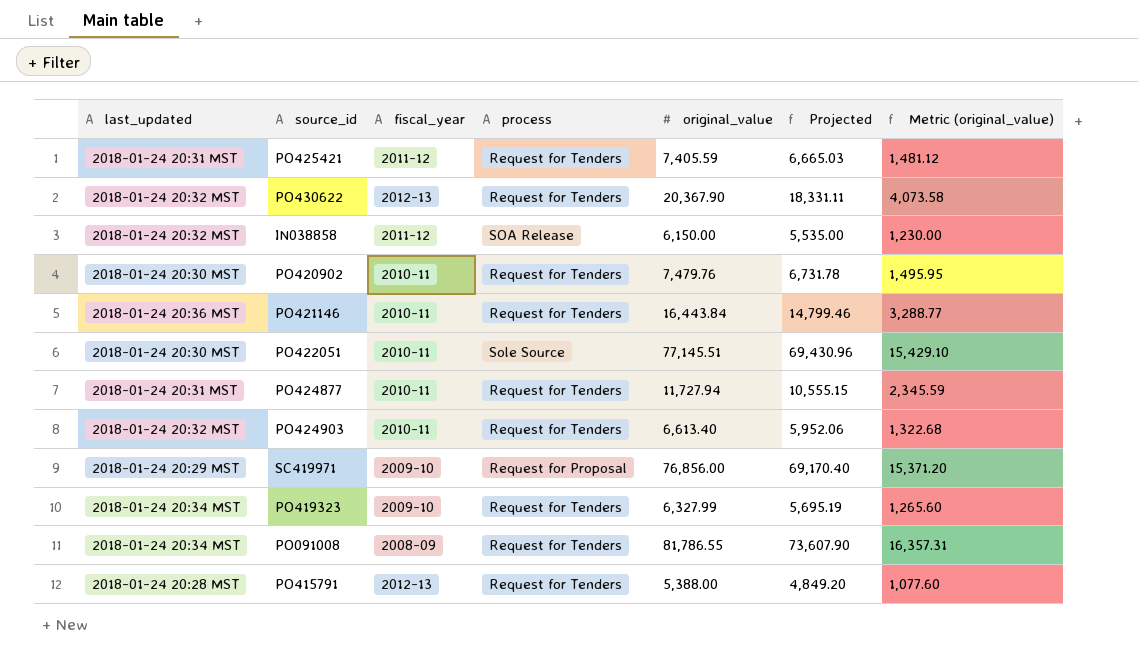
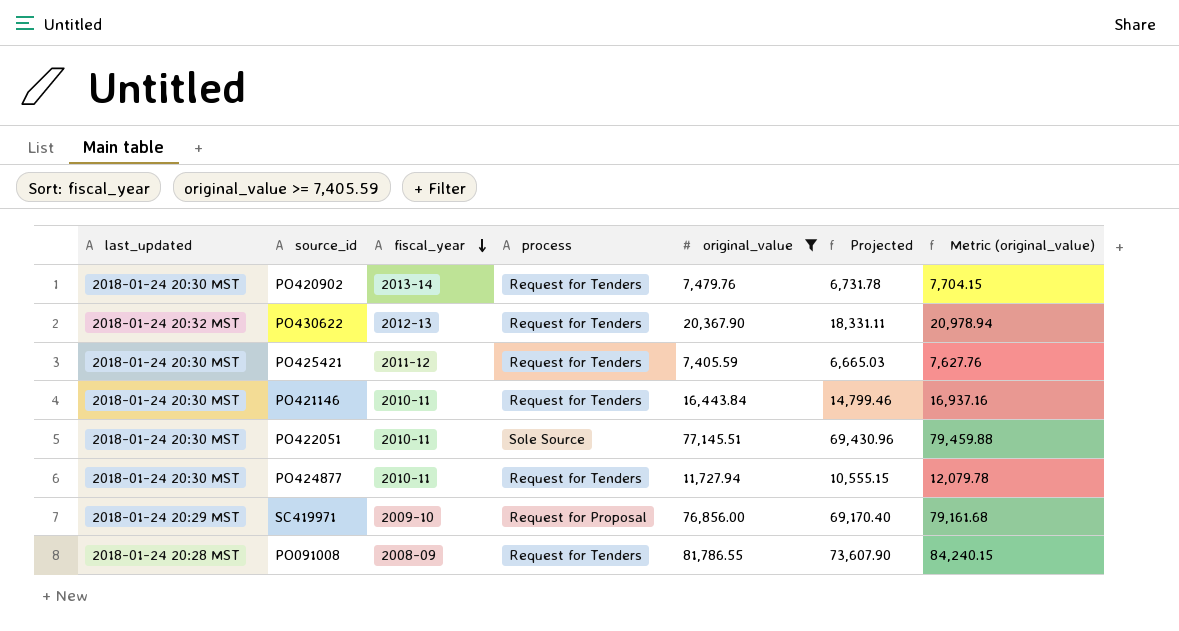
filter: none -> original_value >= 7,405.59
row order: none -> fiscal_year descending
column Metric (original_value) | formula: [original_value] * 0.2 -> [original_value] * 1.03
PO420902 | fiscal_year: 2010-11 -> 2013-14
PO425421 | last_updated: 2018-01-24 20:31 MST -> 2018-01-24 20:30 MST
PO421146 | last_updated: 2018-01-24 20:36 MST -> 2018-01-24 20:30 MST
PO424877 | last_updated: 2018-01-24 20:31 MST -> 2018-01-24 20:30 MST
PO091008 | last_updated: 2018-01-24 20:34 MST -> 2018-01-24 20:28 MST

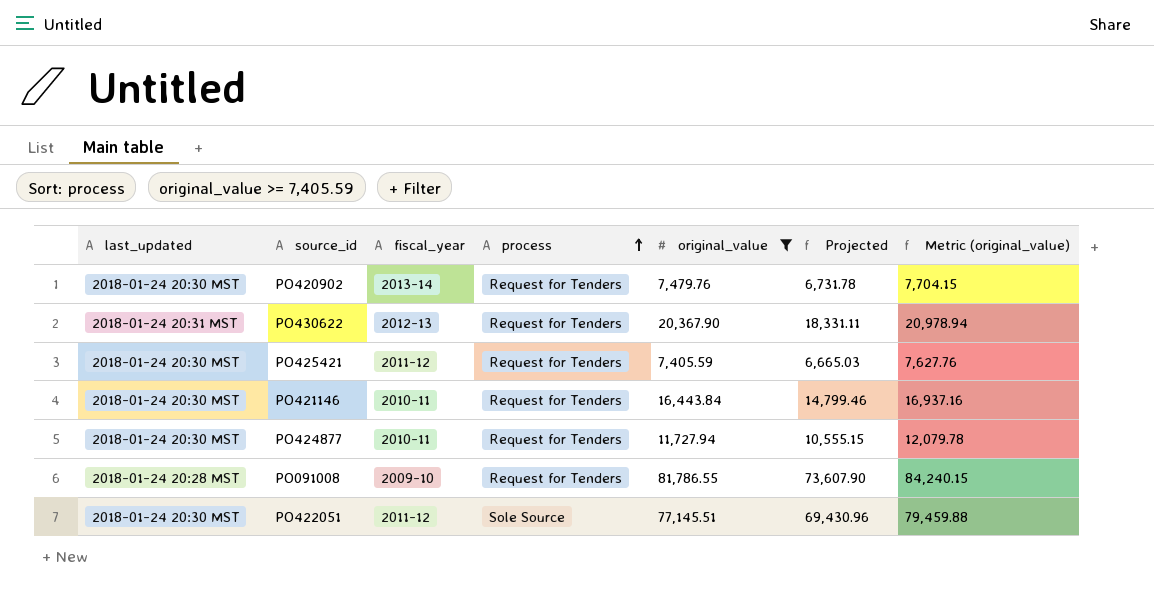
row order: fiscal_year descending -> process ascending
row SC419971: 2018-01-24 20:29 MST | 2009-10 | Request for Proposal | 76,856.00 | 69,170.40 | 79,161.68 -> none
PO430622 | last_updated: 2018-01-24 20:32 MST -> 2018-01-24 20:31 MST
PO091008 | fiscal_year: 2008-09 -> 2009-10
PO422051 | fiscal_year: 2010-11 -> 2011-12

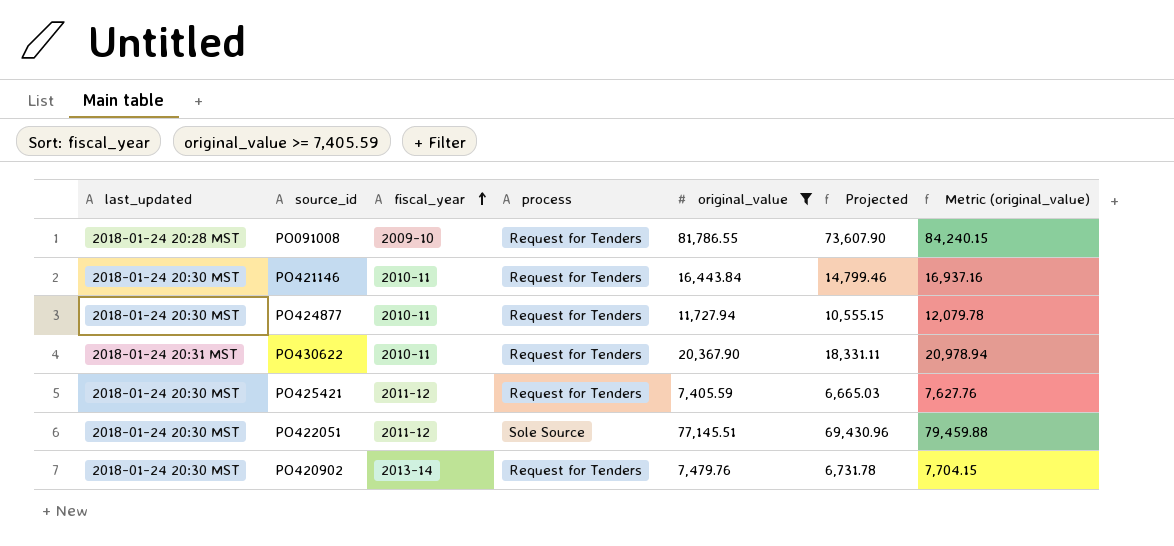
row order: process ascending -> fiscal_year ascending
PO430622 | fiscal_year: 2012-13 -> 2010-11

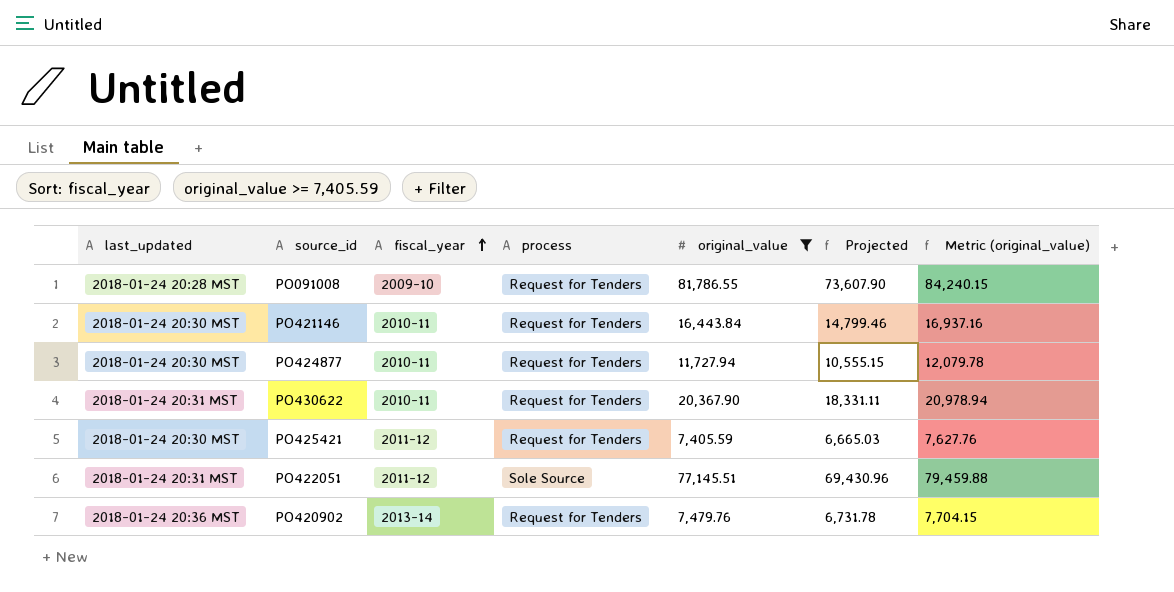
PO422051 | last_updated: 2018-01-24 20:30 MST -> 2018-01-24 20:31 MST
PO420902 | last_updated: 2018-01-24 20:30 MST -> 2018-01-24 20:36 MST

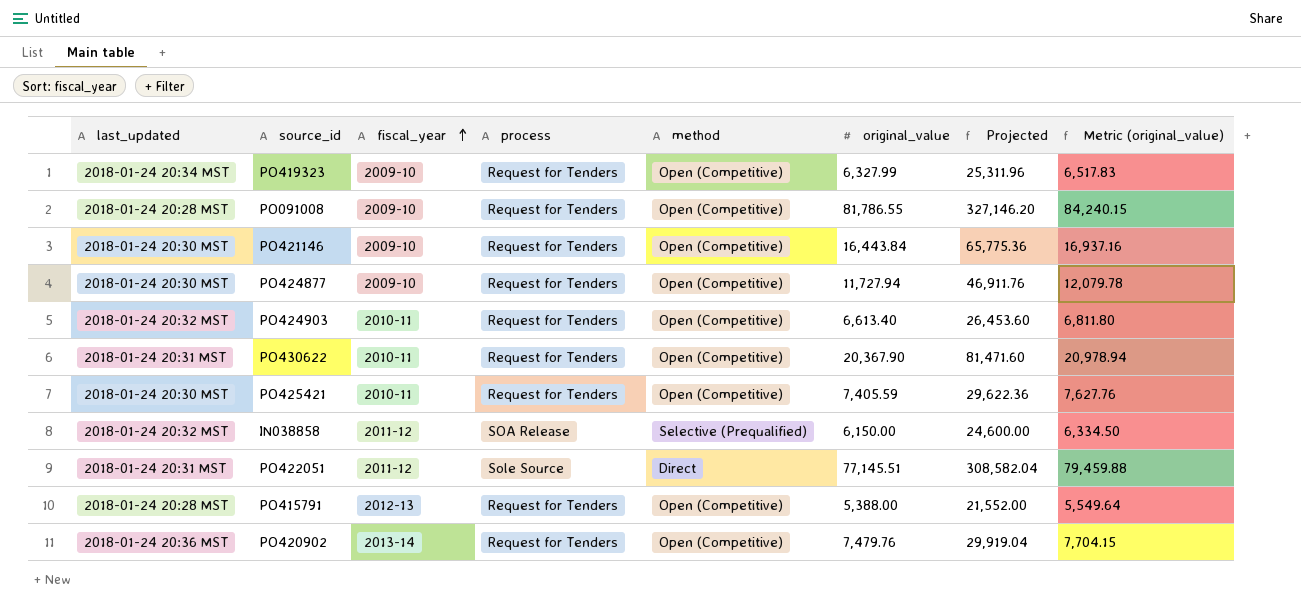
filter: original_value >= 7,405.59 -> none
column method | position: none -> 5
column Projected | formula: [original_value] * 0.9 -> [original_value] * 4
PO421146 | fiscal_year: 2010-11 -> 2009-10
PO424877 | fiscal_year: 2010-11 -> 2009-10
PO425421 | fiscal_year: 2011-12 -> 2010-11

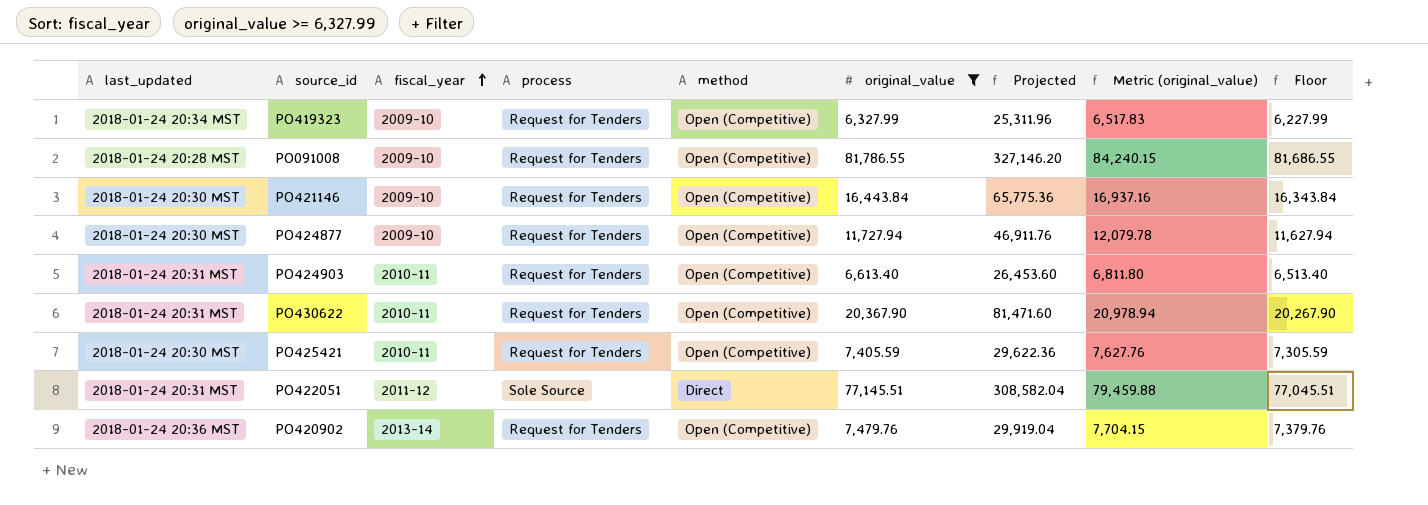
filter: none -> original_value >= 6,327.99
column Floor | formula: none -> [original_value] - 100
PO424903 | last_updated: 2018-01-24 20:32 MST -> 2018-01-24 20:31 MST

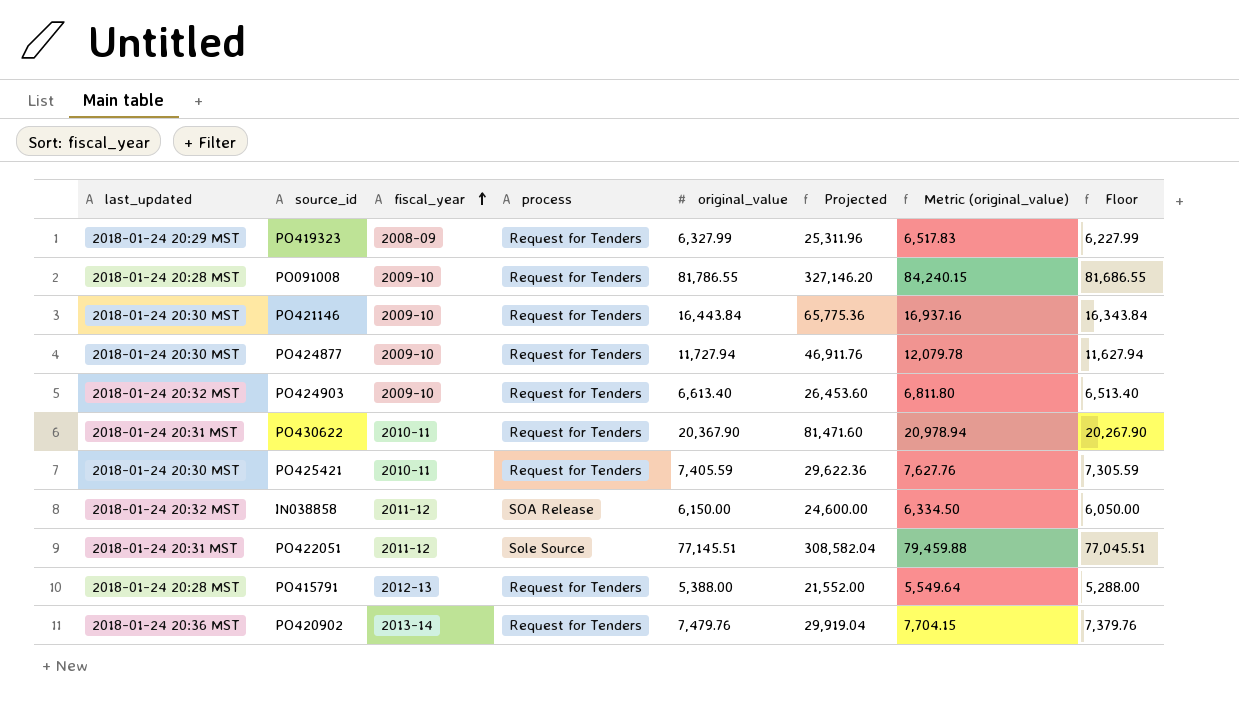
filter: original_value >= 6,327.99 -> none
column method | position: 5 -> none
PO419323 | last_updated: 2018-01-24 20:34 MST -> 2018-01-24 20:29 MST
PO419323 | fiscal_year: 2009-10 -> 2008-09
PO424903 | last_updated: 2018-01-24 20:31 MST -> 2018-01-24 20:32 MST
PO424903 | fiscal_year: 2010-11 -> 2009-10

